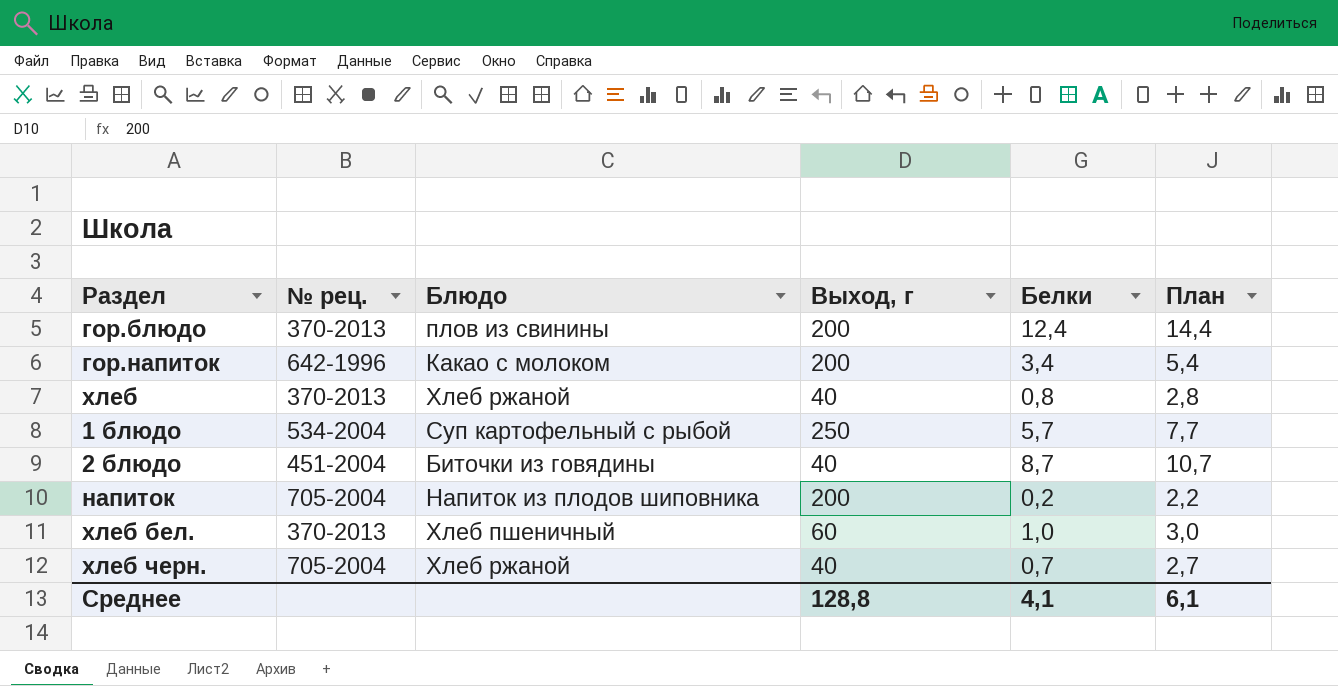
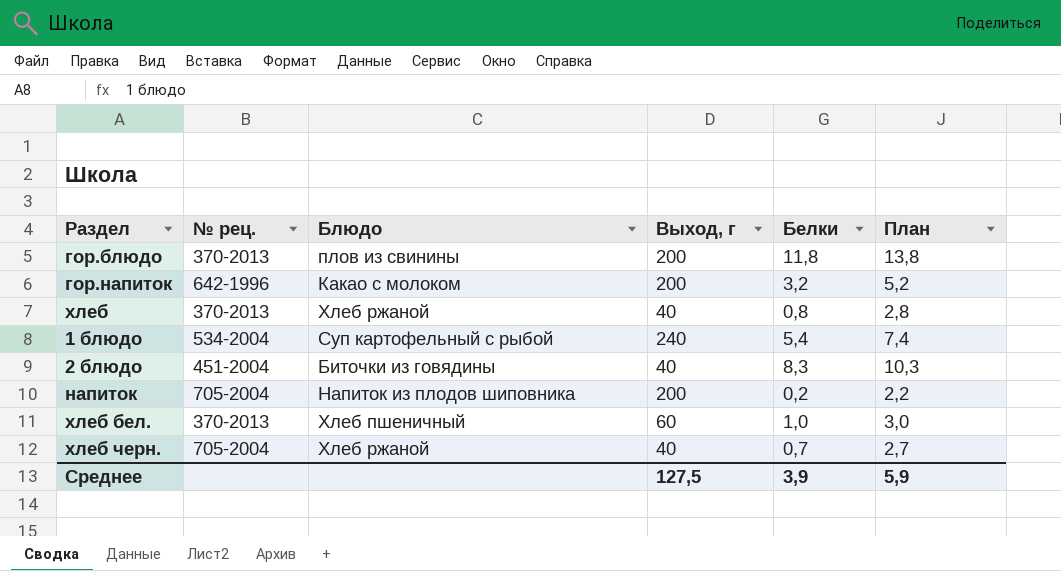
гор.блюдо | Белки: 12,4 -> 11,8
гор.блюдо | План: 14,4 -> 13,8
гор.напиток | Белки: 3,4 -> 3,2
гор.напиток | План: 5,4 -> 5,2
1 блюдо | Выход, г: 250 -> 240
1 блюдо | Белки: 5,7 -> 5,4
1 блюдо | План: 7,7 -> 7,4
2 блюдо | Белки: 8,7 -> 8,3
2 блюдо | План: 10,7 -> 10,3
Среднее | Выход, г: 128,8 -> 127,5
Среднее | Белки: 4,1 -> 3,9
Среднее | План: 6,1 -> 5,9

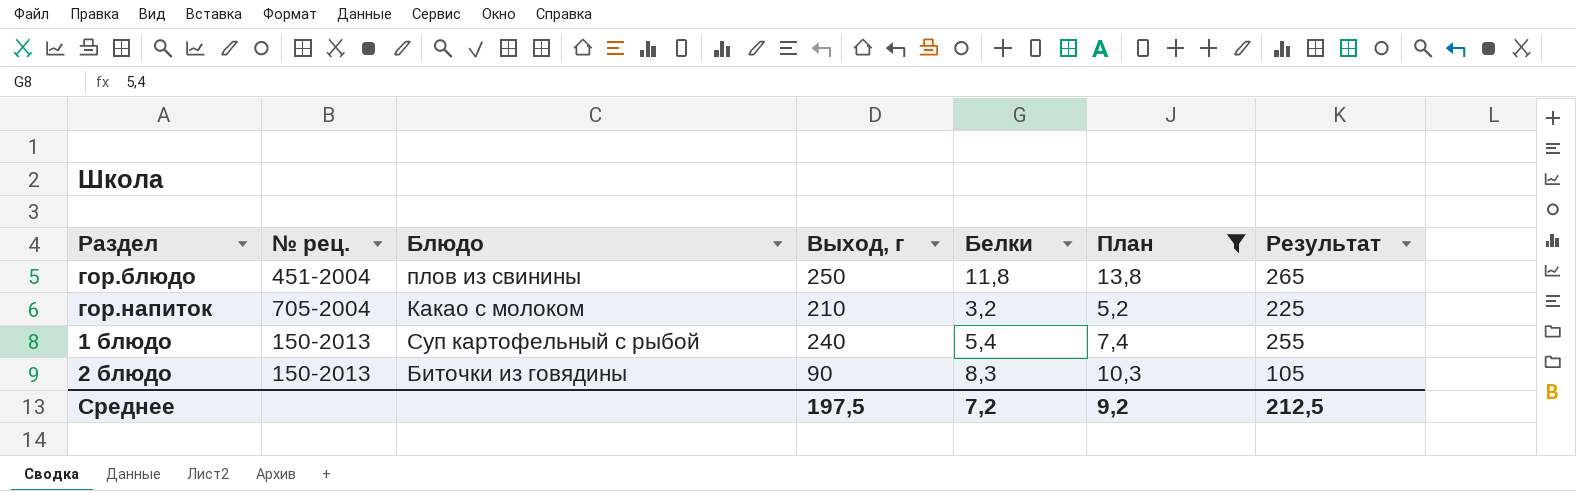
filter: none -> План >= 5,2
column Результат | formula: none -> [Выход, г] + 15
гор.блюдо | № рец.: 370-2013 -> 451-2004
гор.блюдо | Выход, г: 200 -> 250
гор.напиток | № рец.: 642-1996 -> 705-2004
гор.напиток | Выход, г: 200 -> 210
1 блюдо | № рец.: 534-2004 -> 150-2013
2 блюдо | № рец.: 451-2004 -> 150-2013
2 блюдо | Выход, г: 40 -> 90
Среднее | Выход, г: 127,5 -> 197,5
Среднее | Белки: 3,9 -> 7,2
Среднее | План: 5,9 -> 9,2

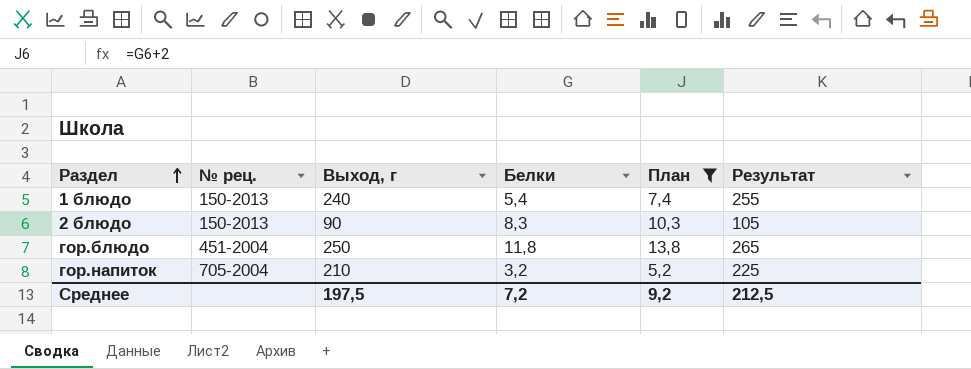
row order: none -> Раздел ascending
column Блюдо | position: 3 -> none

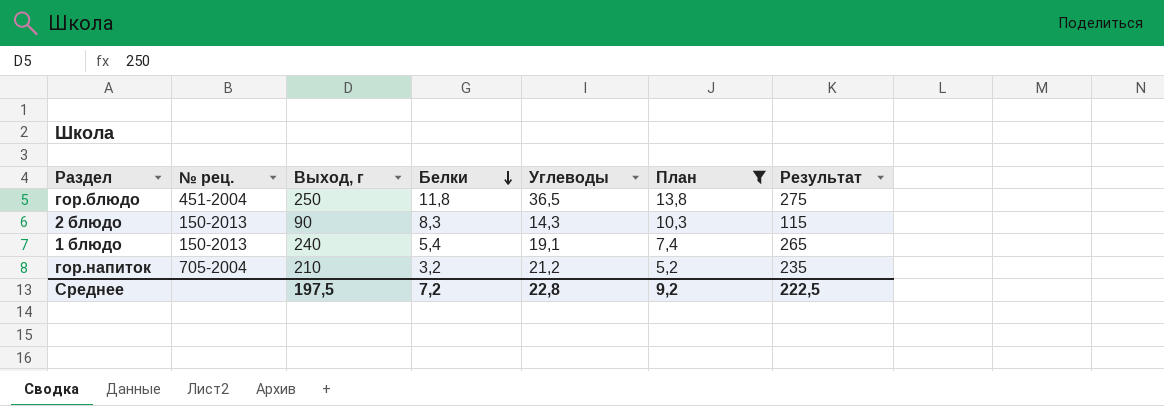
row order: Раздел ascending -> Белки descending
column Углеводы | position: none -> 5
column Результат | formula: [Выход, г] + 15 -> [Выход, г] + 25
Среднее | Результат: 212,5 -> 222,5

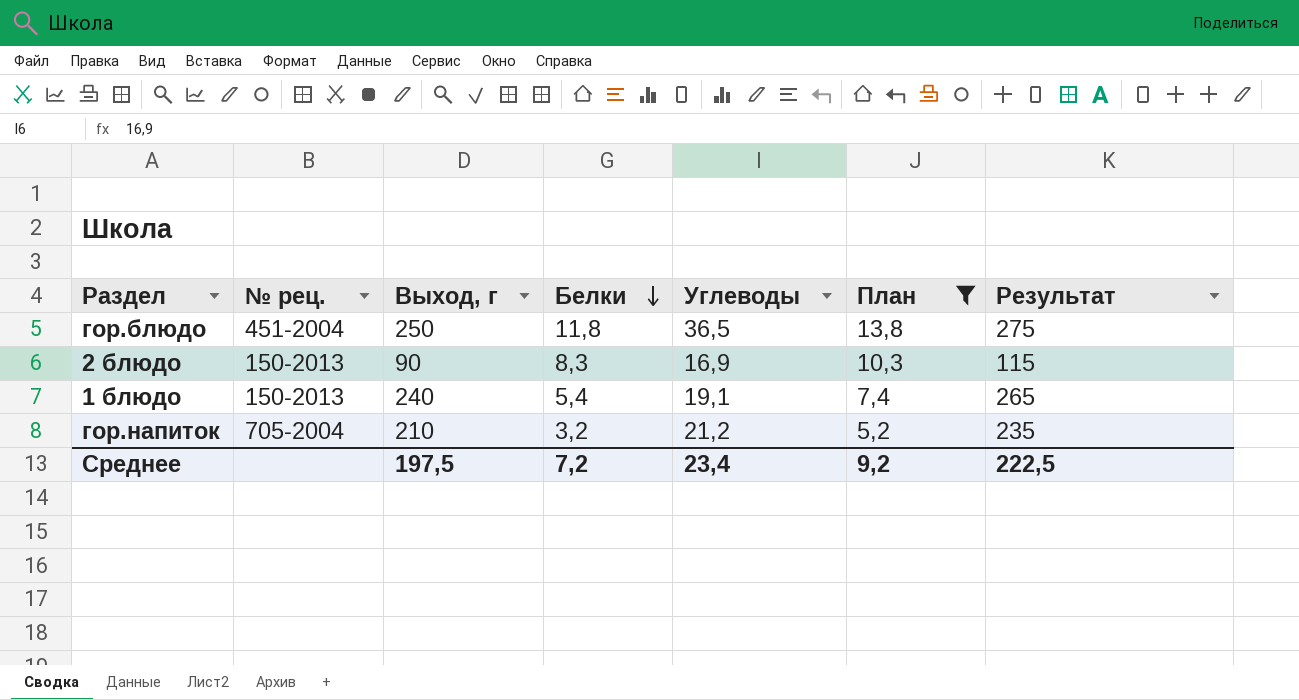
2 блюдо | Углеводы: 14,3 -> 16,9
Среднее | Углеводы: 22,8 -> 23,4

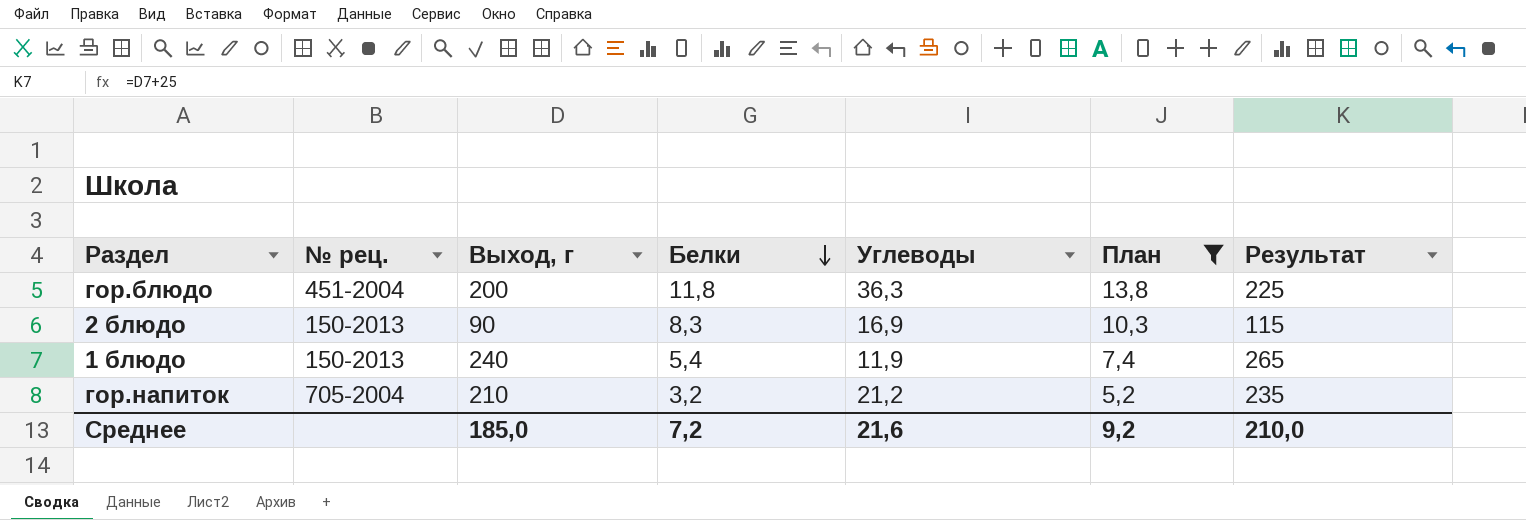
гор.блюдо | Выход, г: 250 -> 200
гор.блюдо | Углеводы: 36,5 -> 36,3
гор.блюдо | Результат: 275 -> 225
1 блюдо | Углеводы: 19,1 -> 11,9
Среднее | Выход, г: 197,5 -> 185,0
Среднее | Углеводы: 23,4 -> 21,6
Среднее | Результат: 222,5 -> 210,0

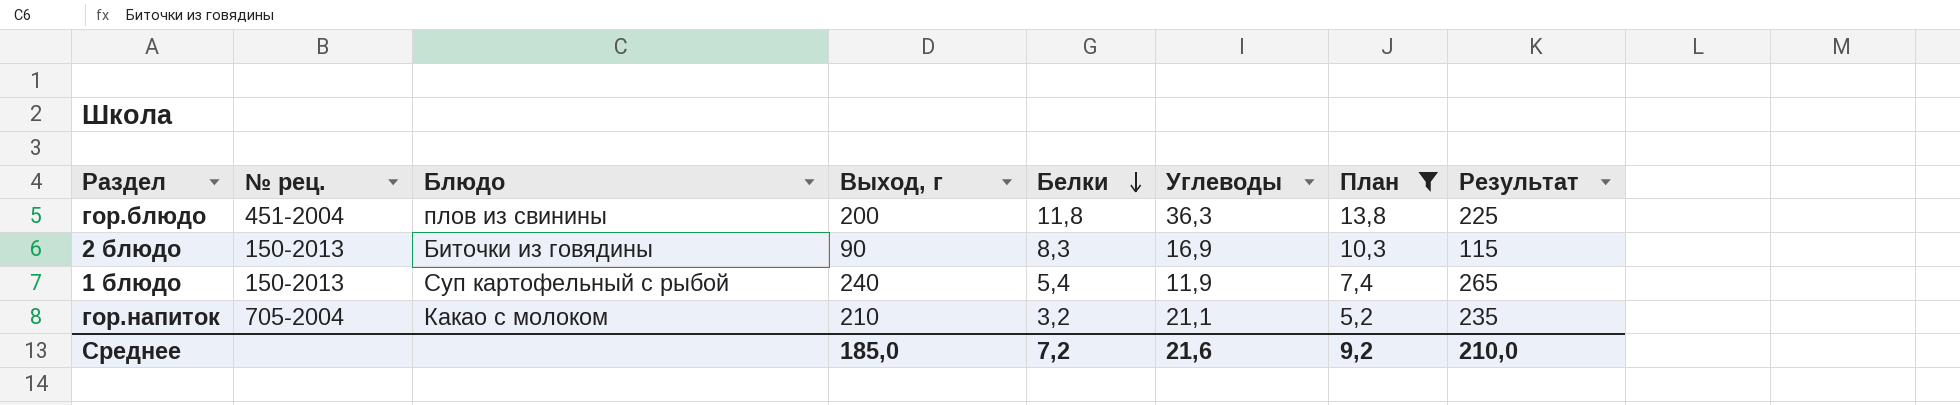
column Блюдо | position: none -> 3
гор.напиток | Углеводы: 21,2 -> 21,1

